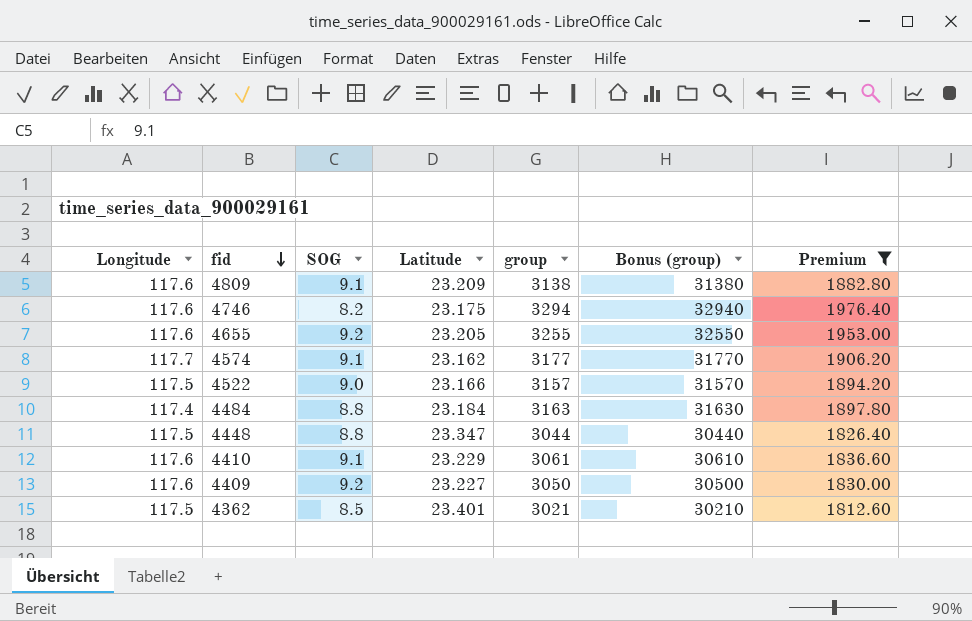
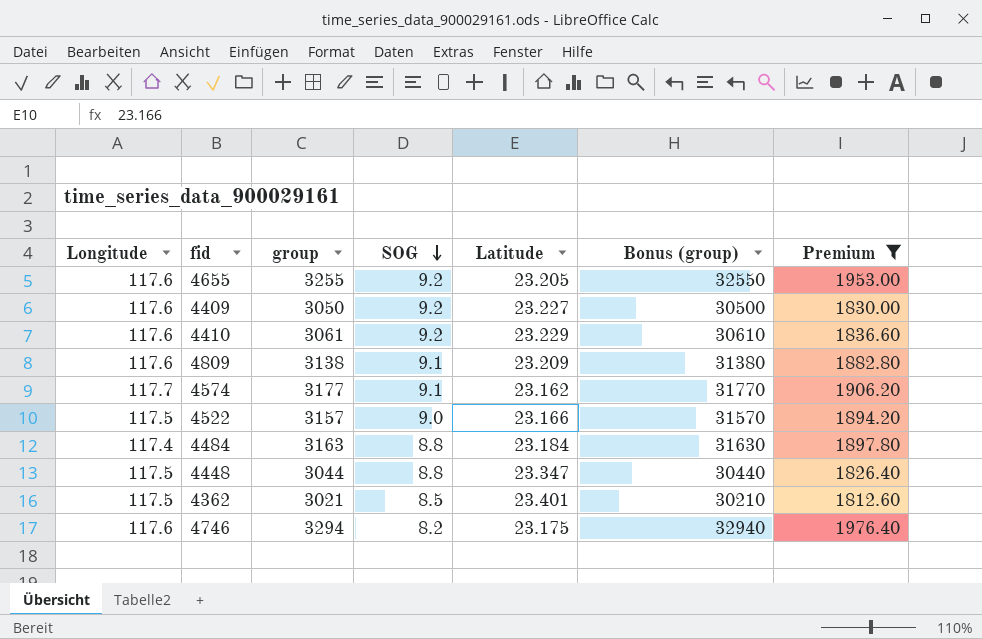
row order: fid descending -> SOG descending
column group | position: 5 -> 3
4410 | SOG: 9.1 -> 9.2

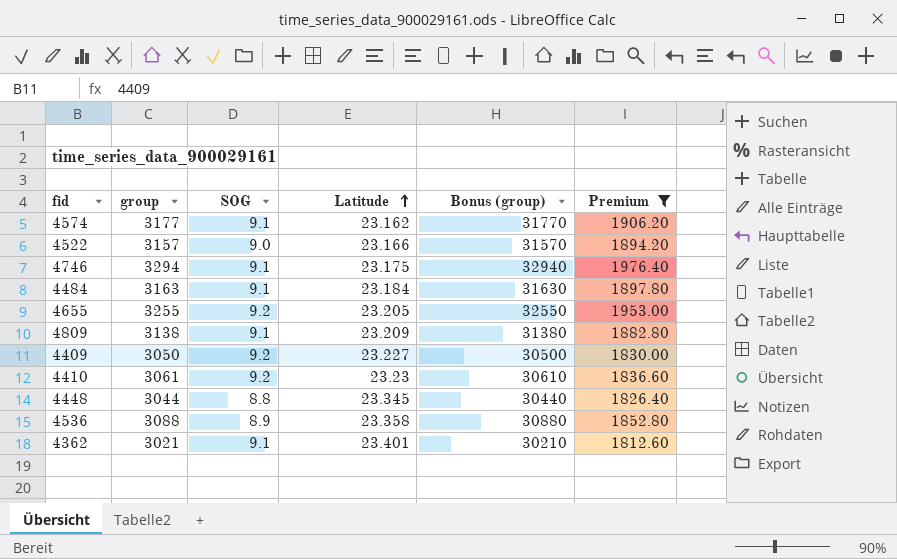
row order: SOG descending -> Latitude ascending
column Longitude | position: 1 -> none
4746 | SOG: 8.2 -> 9.1
4484 | SOG: 8.8 -> 9.1
4410 | Latitude: 23.229 -> 23.23
4448 | Latitude: 23.347 -> 23.345
row 4536: none -> 3088 | 8.9 | 23.358 | 30880 | 1852.80
4362 | SOG: 8.5 -> 9.1

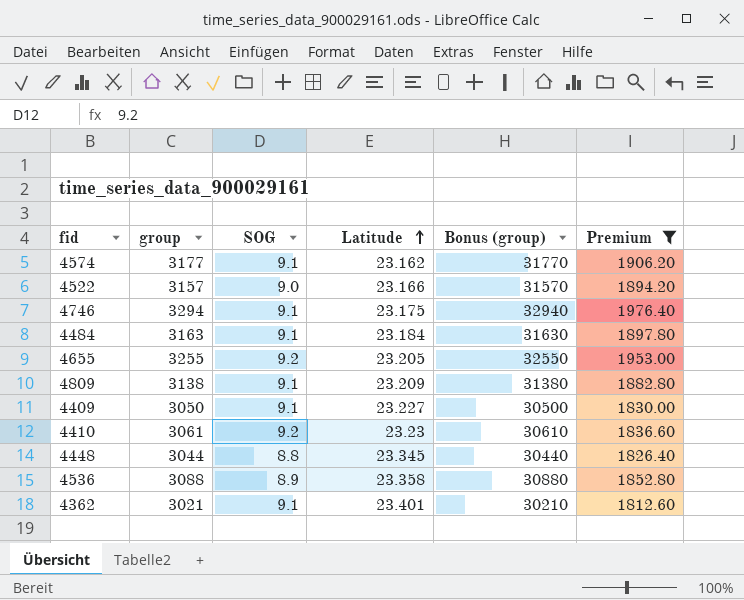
4409 | SOG: 9.2 -> 9.1

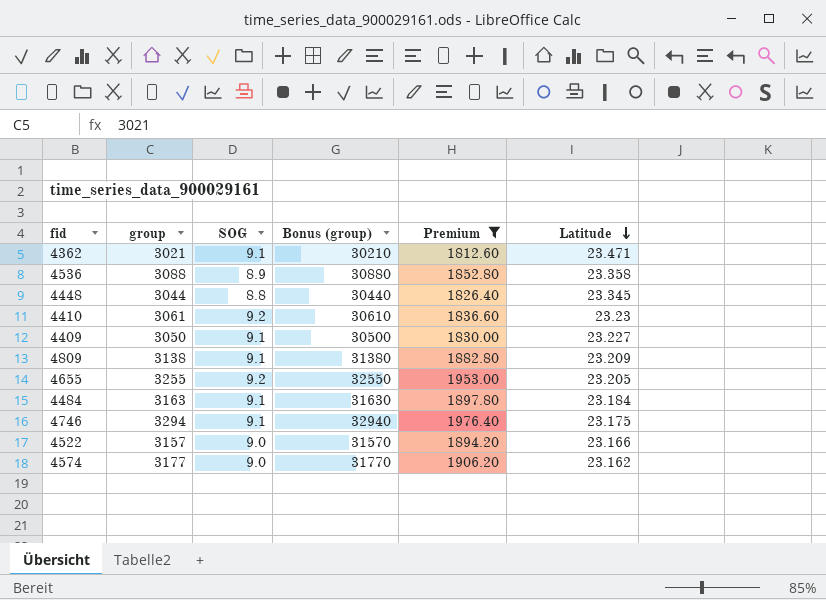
row order: Latitude ascending -> Latitude descending
column Latitude | position: 4 -> 6
4362 | Latitude: 23.401 -> 23.471
4574 | SOG: 9.1 -> 9.0

